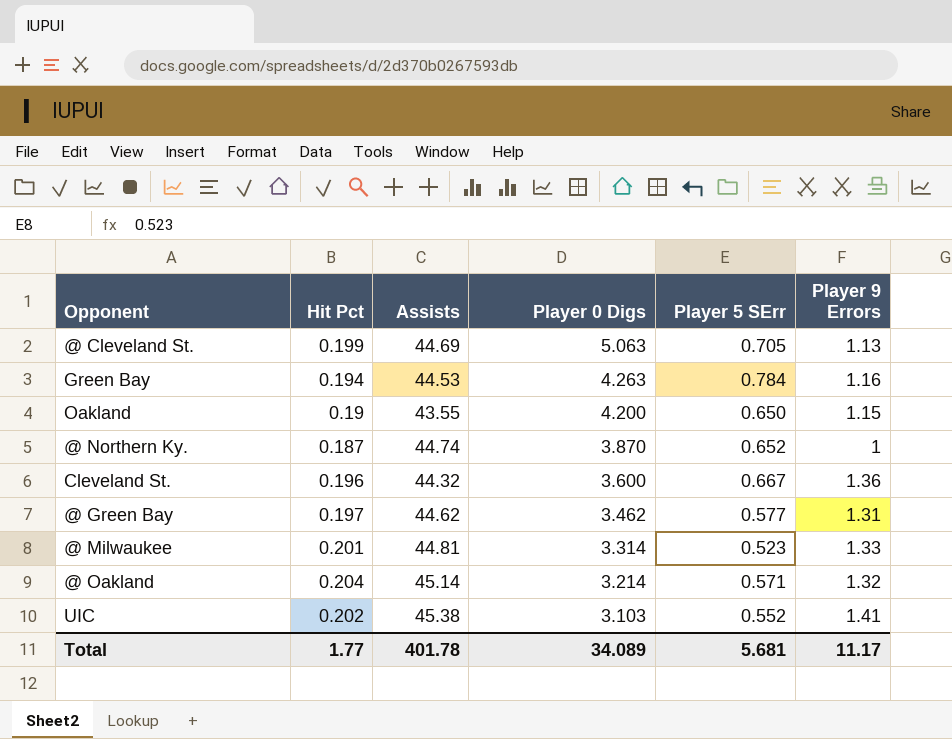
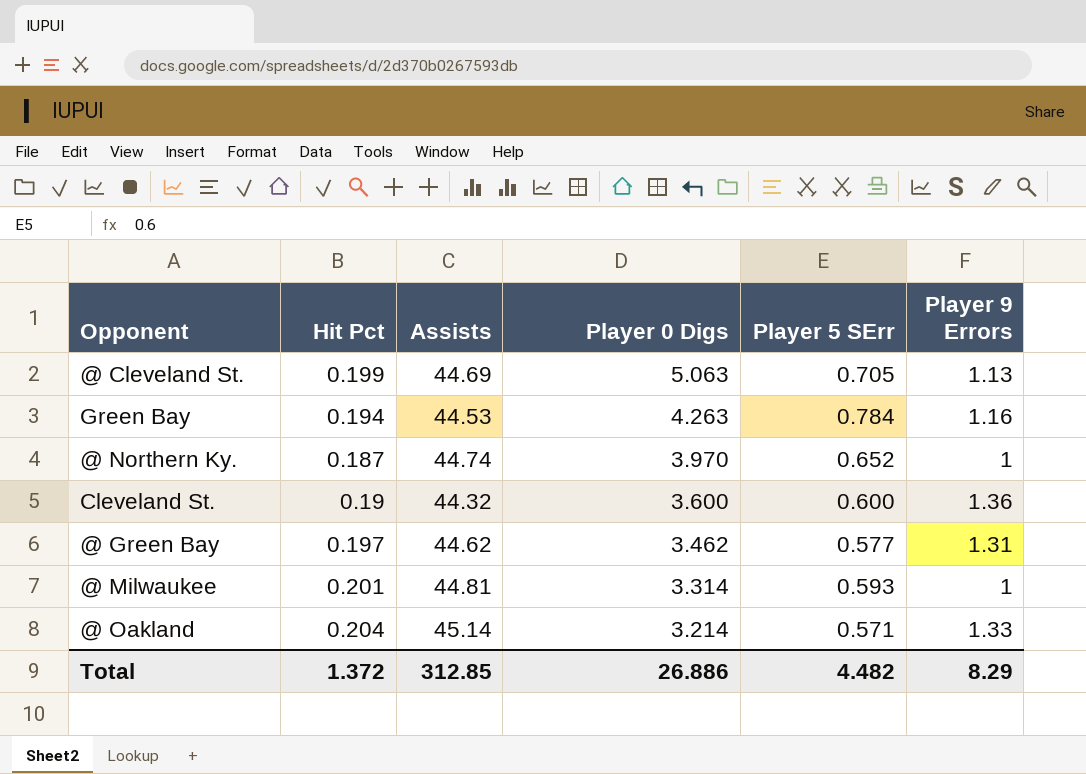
row Oakland: 0.19 | 43.55 | 4.200 | 0.650 | 1.15 -> none
row UIC: 0.202 | 45.38 | 3.103 | 0.552 | 1.41 -> none
@ Northern Ky. | Player 0 Digs: 3.870 -> 3.970
Cleveland St. | Hit Pct: 0.196 -> 0.19
Cleveland St. | Player 5 SErr: 0.667 -> 0.600
@ Milwaukee | Player 5 SErr: 0.523 -> 0.593
@ Milwaukee | Player 9 Errors: 1.33 -> 1
@ Oakland | Player 9 Errors: 1.32 -> 1.33
Total | Hit Pct: 1.77 -> 1.372
Total | Assists: 401.78 -> 312.85
Total | Player 0 Digs: 34.089 -> 26.886
Total | Player 5 SErr: 5.681 -> 4.482
Total | Player 9 Errors: 11.17 -> 8.29

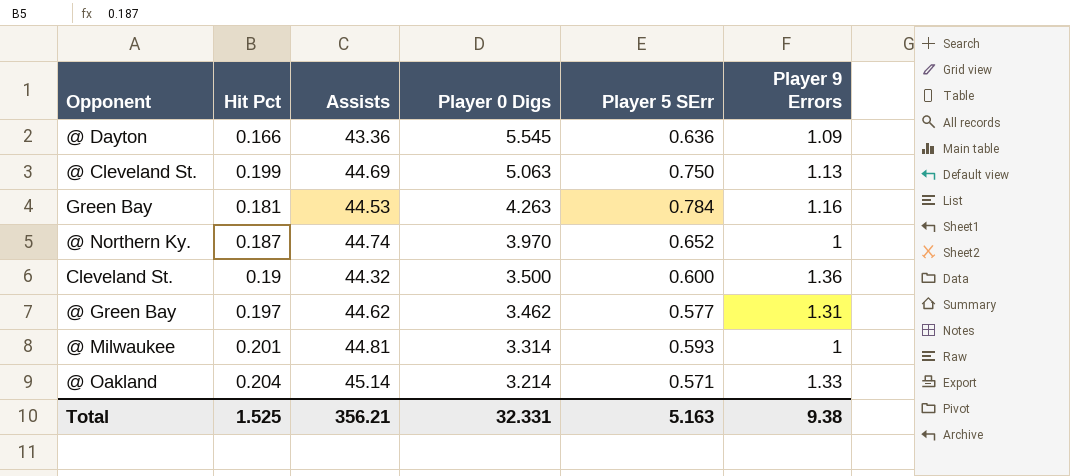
row @ Dayton: none -> 0.166 | 43.36 | 5.545 | 0.636 | 1.09
@ Cleveland St. | Player 5 SErr: 0.705 -> 0.750
Green Bay | Hit Pct: 0.194 -> 0.181
Cleveland St. | Player 0 Digs: 3.600 -> 3.500
Total | Hit Pct: 1.372 -> 1.525
Total | Assists: 312.85 -> 356.21
Total | Player 0 Digs: 26.886 -> 32.331
Total | Player 5 SErr: 4.482 -> 5.163
Total | Player 9 Errors: 8.29 -> 9.38

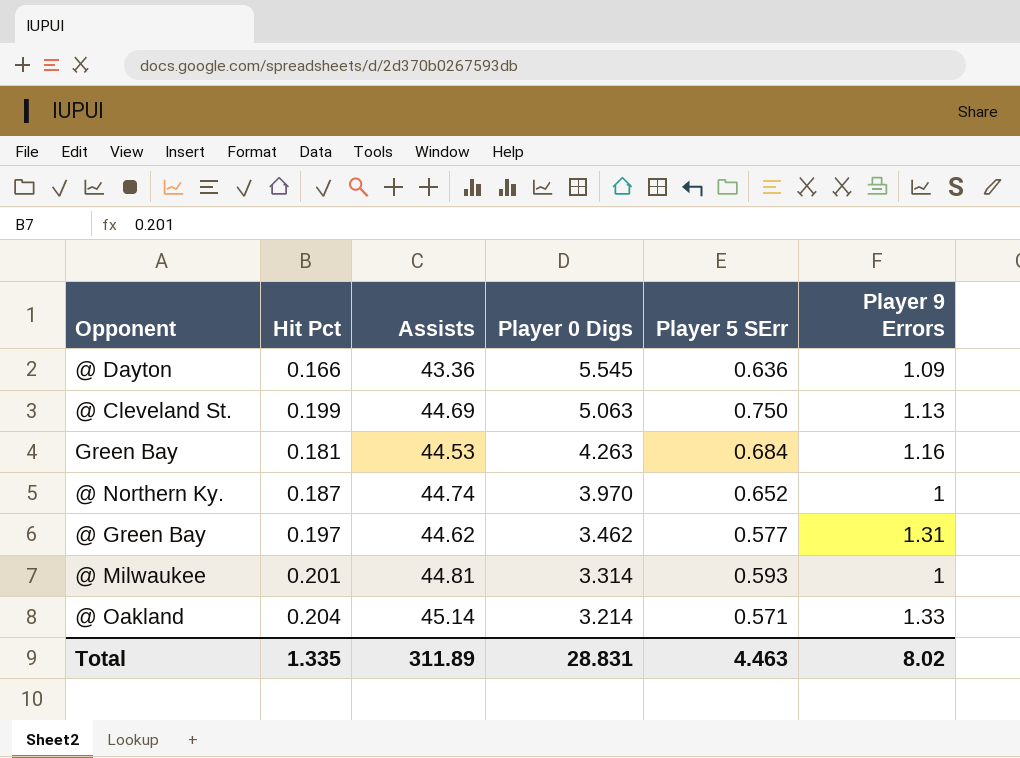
row Cleveland St.: 0.19 | 44.32 | 3.500 | 0.600 | 1.36 -> none
Green Bay | Player 5 SErr: 0.784 -> 0.684
Total | Hit Pct: 1.525 -> 1.335
Total | Assists: 356.21 -> 311.89
Total | Player 0 Digs: 32.331 -> 28.831
Total | Player 5 SErr: 5.163 -> 4.463
Total | Player 9 Errors: 9.38 -> 8.02

